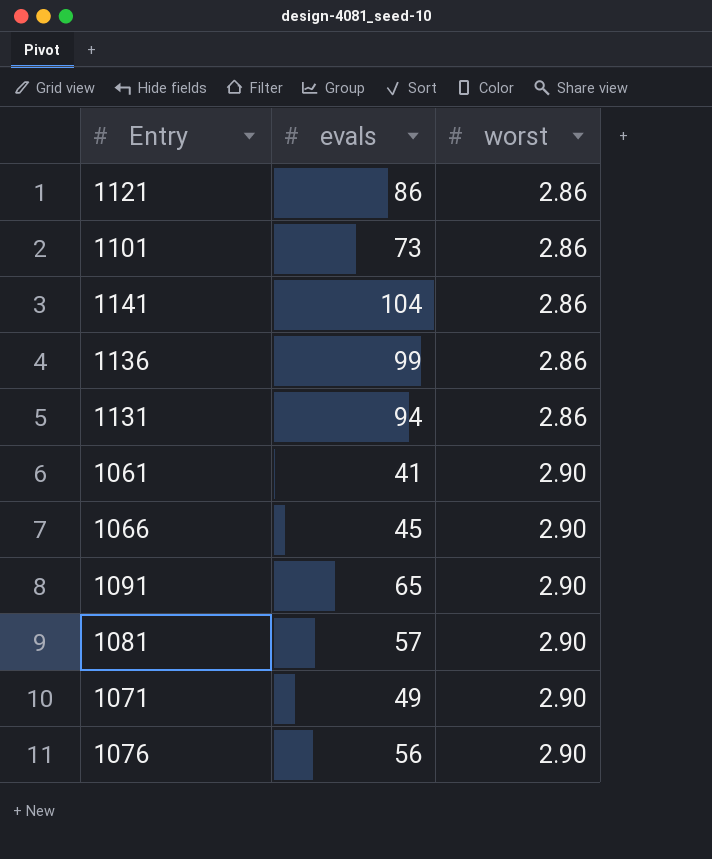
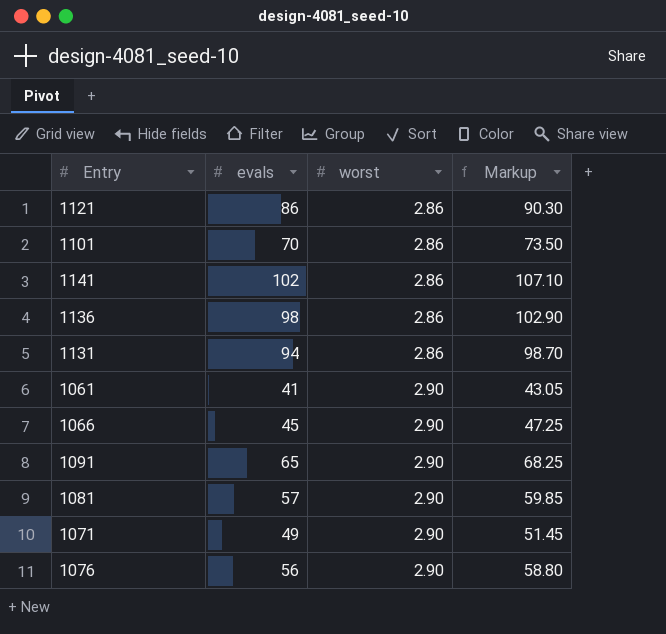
column Markup | formula: none -> [evals] * 1.05
1101 | evals: 73 -> 70
1141 | evals: 104 -> 102
1136 | evals: 99 -> 98

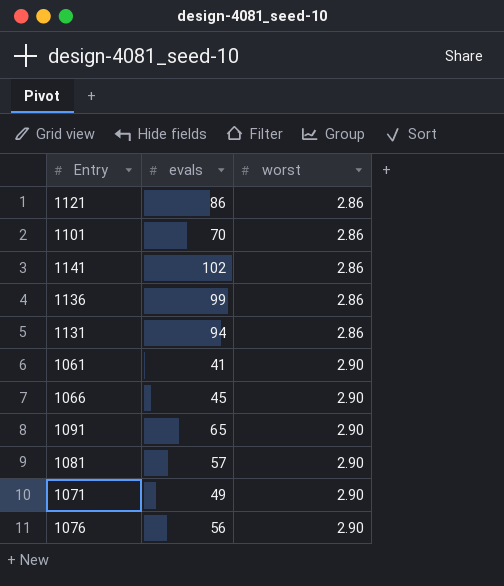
column Markup | formula: [evals] * 1.05 -> none
1136 | evals: 98 -> 99

